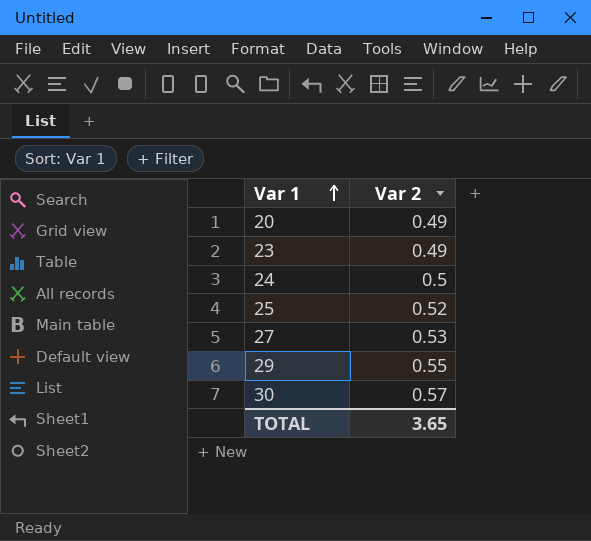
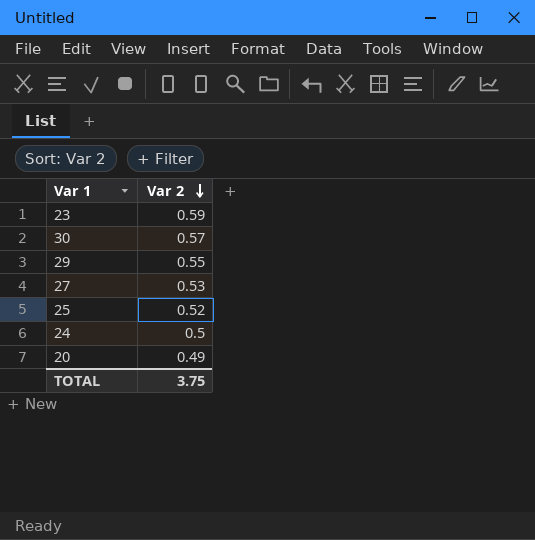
row order: Var 1 ascending -> Var 2 descending
23 | Var 2: 0.49 -> 0.59
TOTAL | Var 2: 3.65 -> 3.75

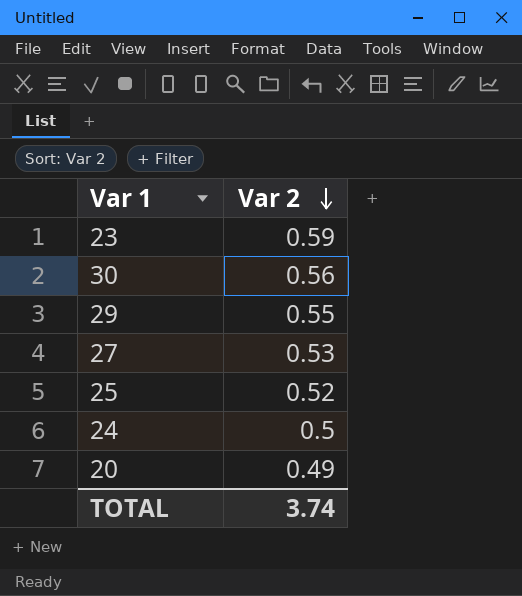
30 | Var 2: 0.57 -> 0.56
TOTAL | Var 2: 3.75 -> 3.74

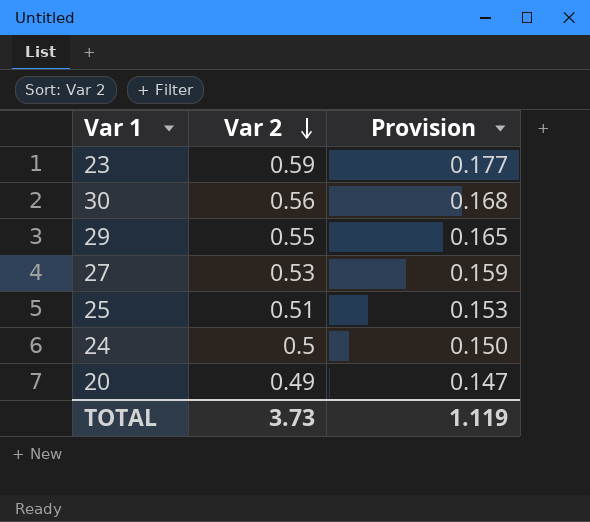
column Provision | formula: none -> [Var 2] * 0.3
25 | Var 2: 0.52 -> 0.51
TOTAL | Var 2: 3.74 -> 3.73

